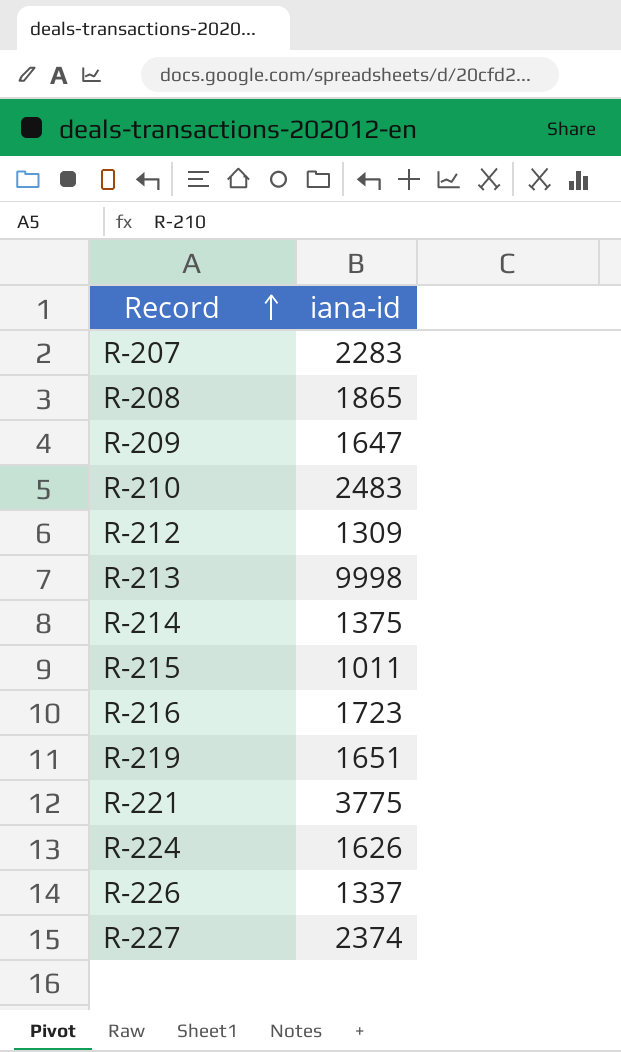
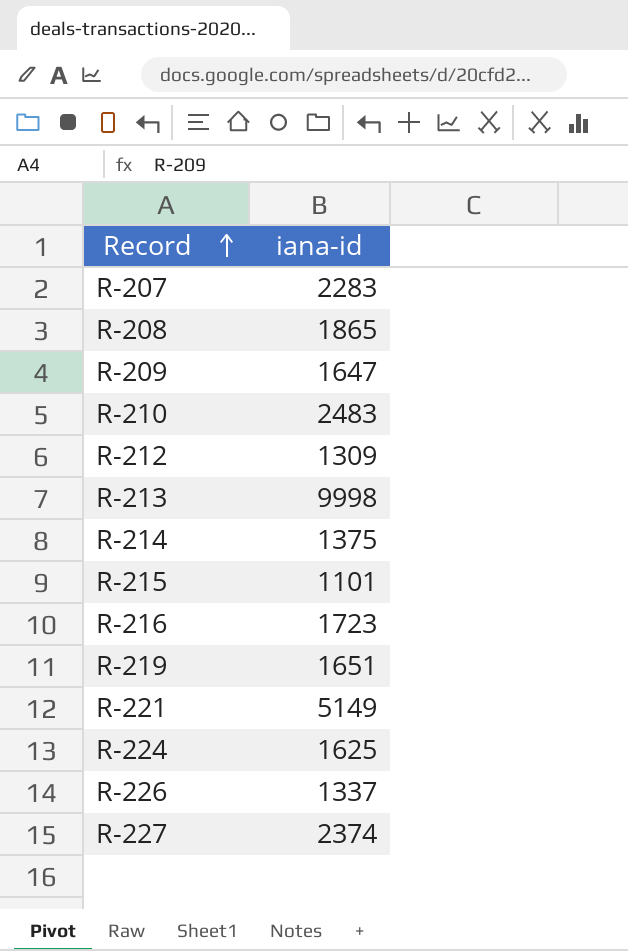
R-215 | iana-id: 1011 -> 1101
R-221 | iana-id: 3775 -> 5149
R-224 | iana-id: 1626 -> 1625

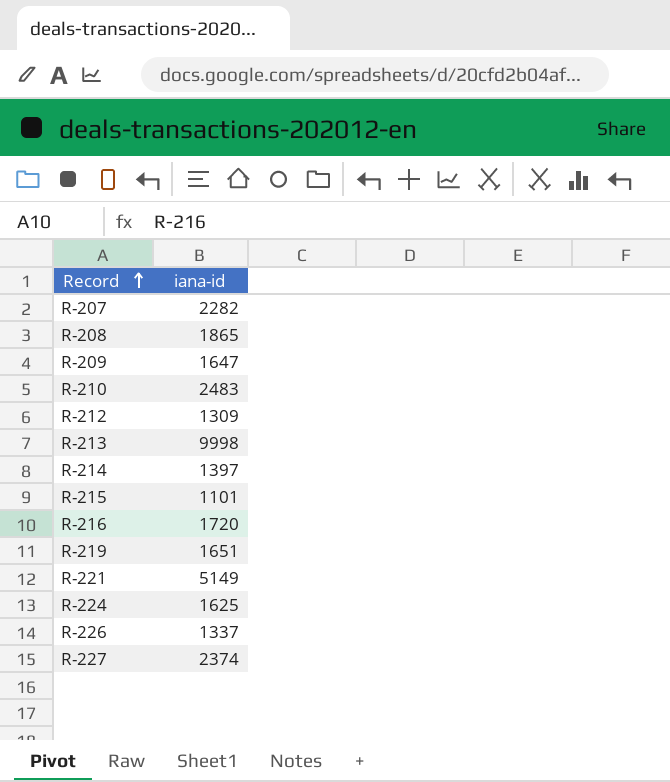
R-207 | iana-id: 2283 -> 2282
R-214 | iana-id: 1375 -> 1397
R-216 | iana-id: 1723 -> 1720

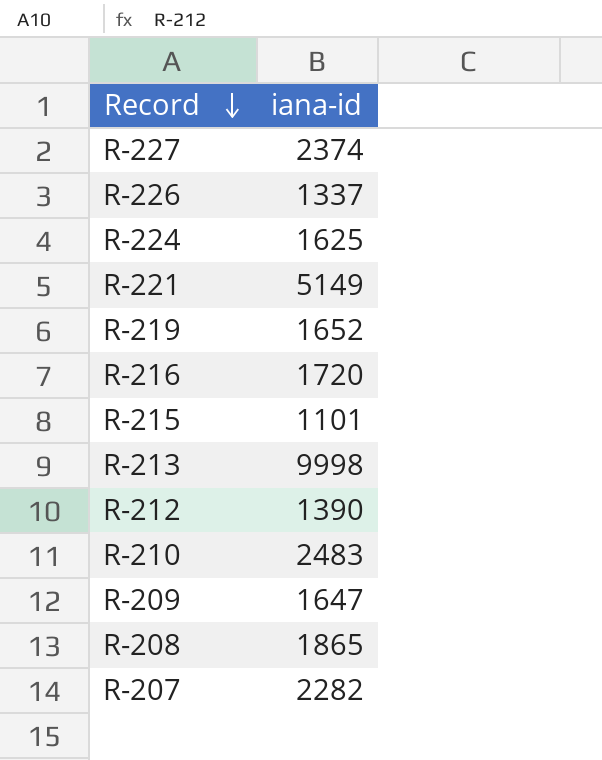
row order: Record ascending -> Record descending
row R-214: 1397 -> none
R-219 | iana-id: 1651 -> 1652
R-212 | iana-id: 1309 -> 1390

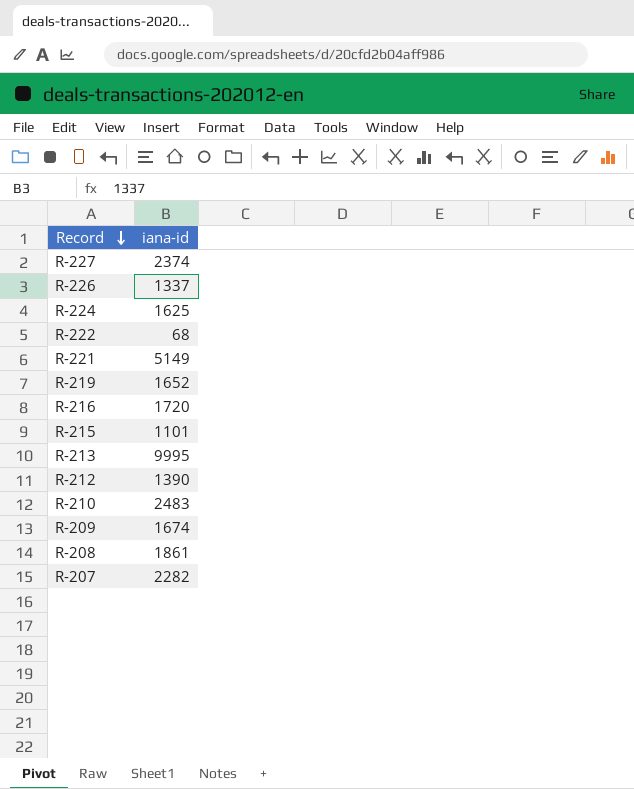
row R-222: none -> 68
R-213 | iana-id: 9998 -> 9995
R-209 | iana-id: 1647 -> 1674
R-208 | iana-id: 1865 -> 1861

